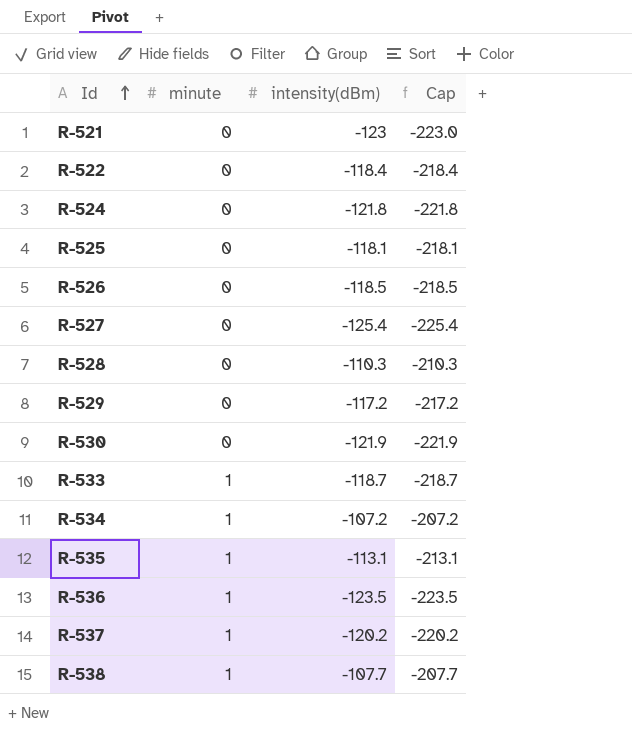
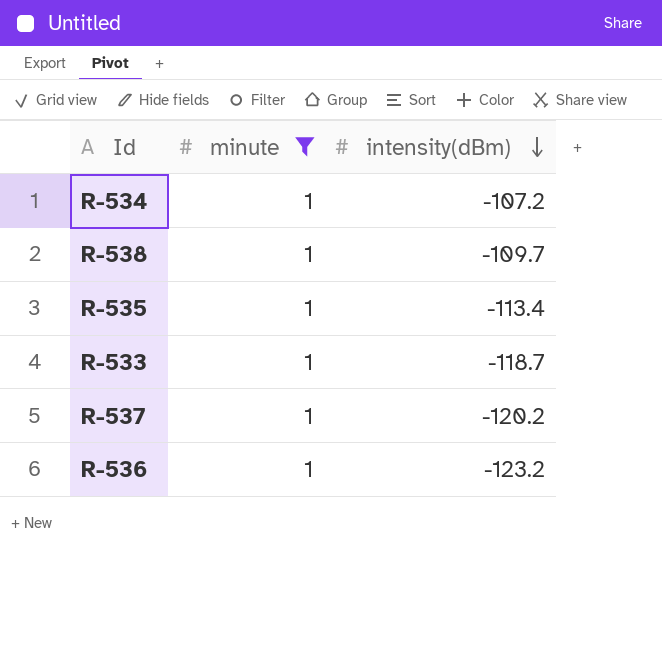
filter: none -> minute = 1
row order: Id ascending -> intensity(dBm) descending
column Cap | formula: [intensity(dBm)] - 100 -> none
R-538 | intensity(dBm): -107.7 -> -109.7
R-535 | intensity(dBm): -113.1 -> -113.4
R-536 | intensity(dBm): -123.5 -> -123.2

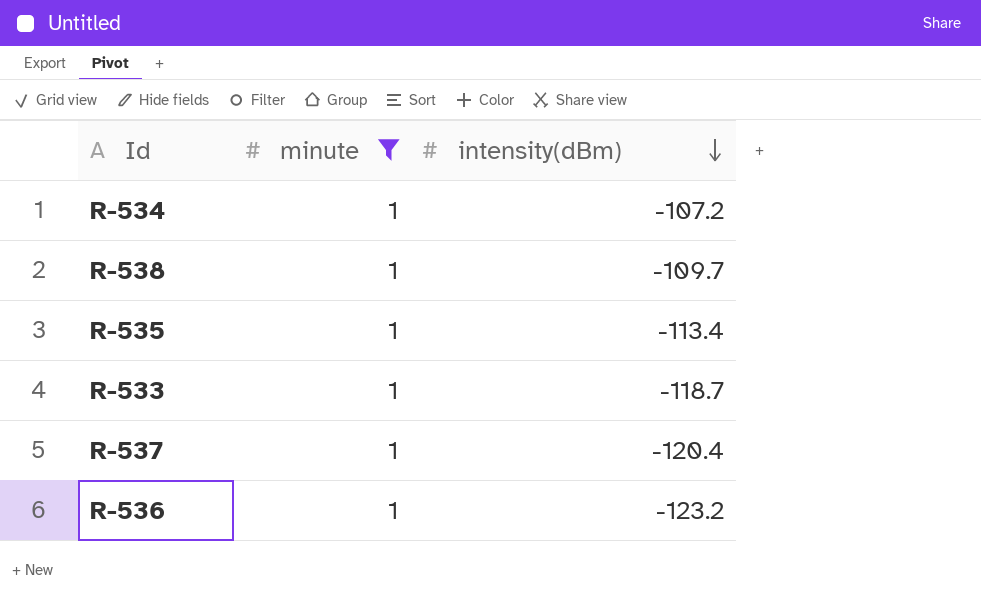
R-537 | intensity(dBm): -120.2 -> -120.4

